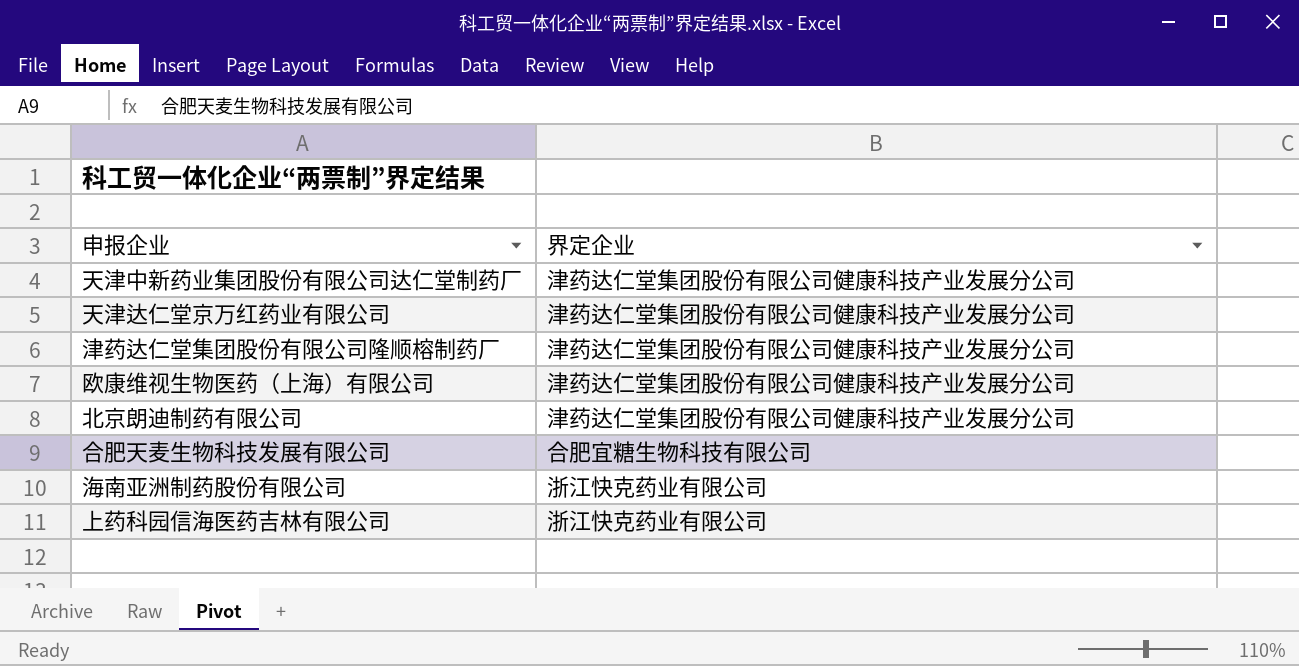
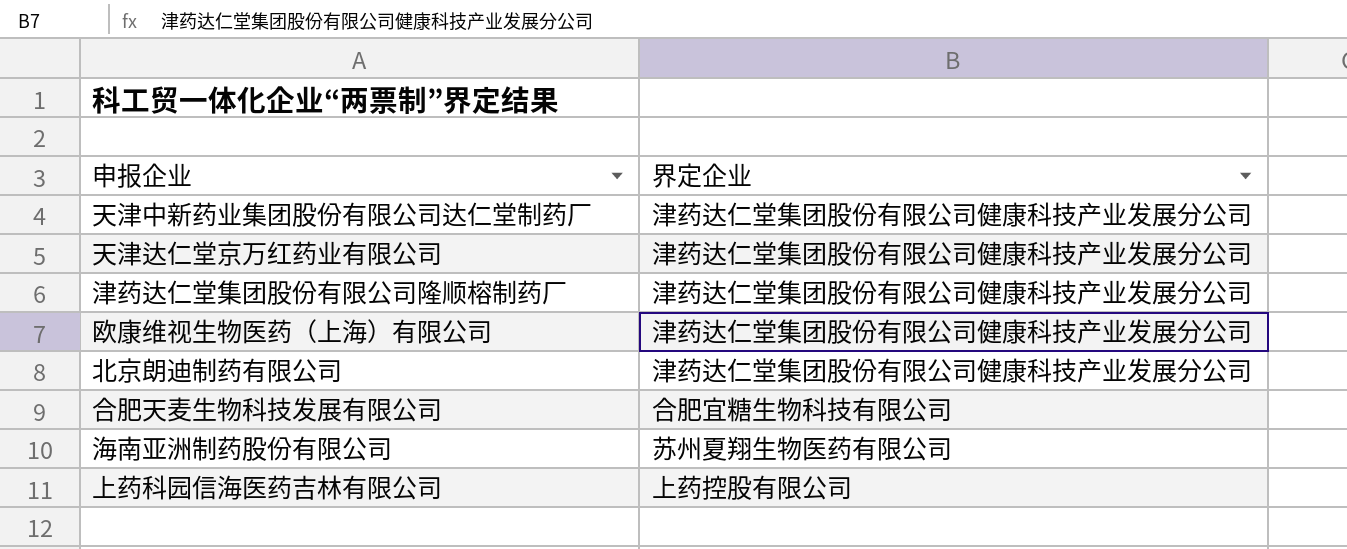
海南亚洲制药股份有限公司 | 界定企业: 浙江快克药业有限公司 -> 苏州夏翔生物医药有限公司
上药科园信海医药吉林有限公司 | 界定企业: 浙江快克药业有限公司 -> 上药控股有限公司

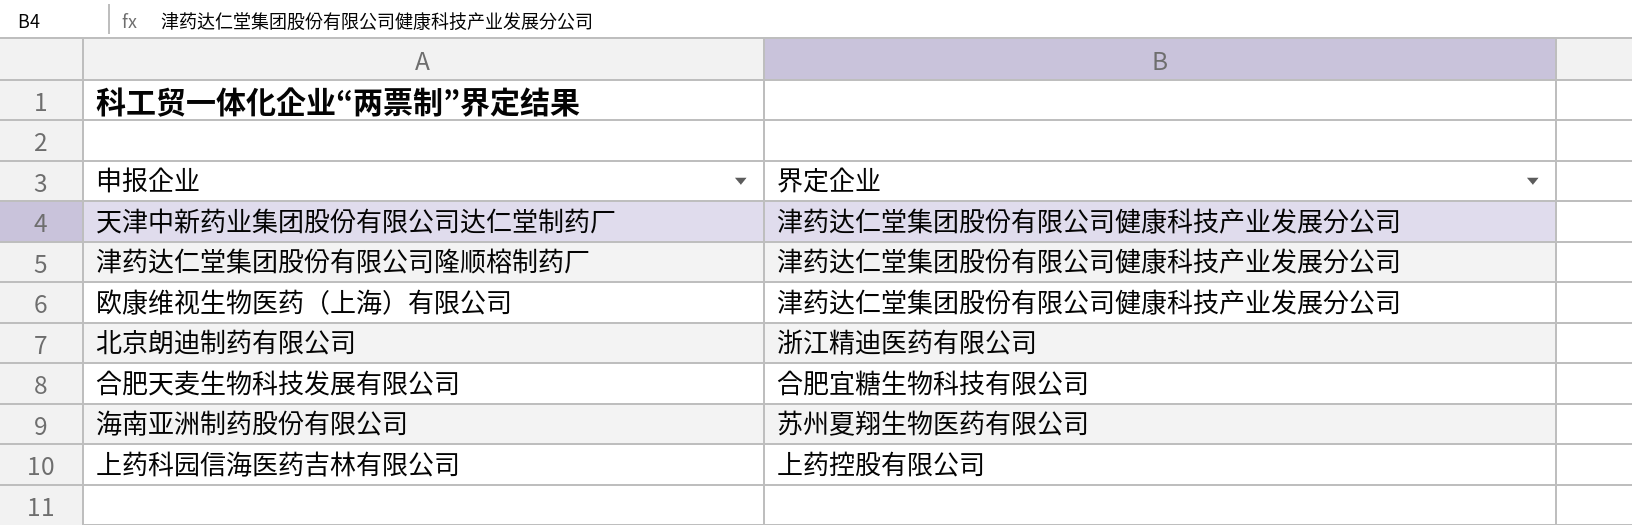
row 天津达仁堂京万红药业有限公司: 津药达仁堂集团股份有限公司健康科技产业发展分公司 -> none
北京朗迪制药有限公司 | 界定企业: 津药达仁堂集团股份有限公司健康科技产业发展分公司 -> 浙江精迪医药有限公司

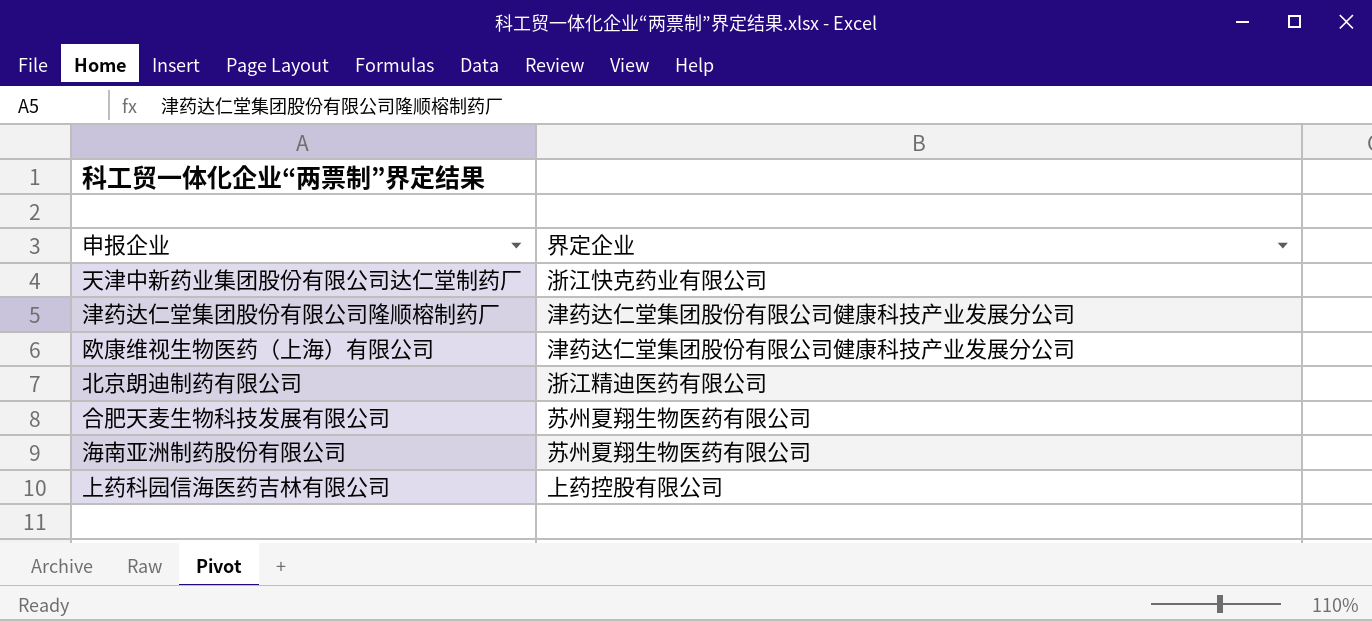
天津中新药业集团股份有限公司达仁堂制药厂 | 界定企业: 津药达仁堂集团股份有限公司健康科技产业发展分公司 -> 浙江快克药业有限公司
合肥天麦生物科技发展有限公司 | 界定企业: 合肥宜糖生物科技有限公司 -> 苏州夏翔生物医药有限公司

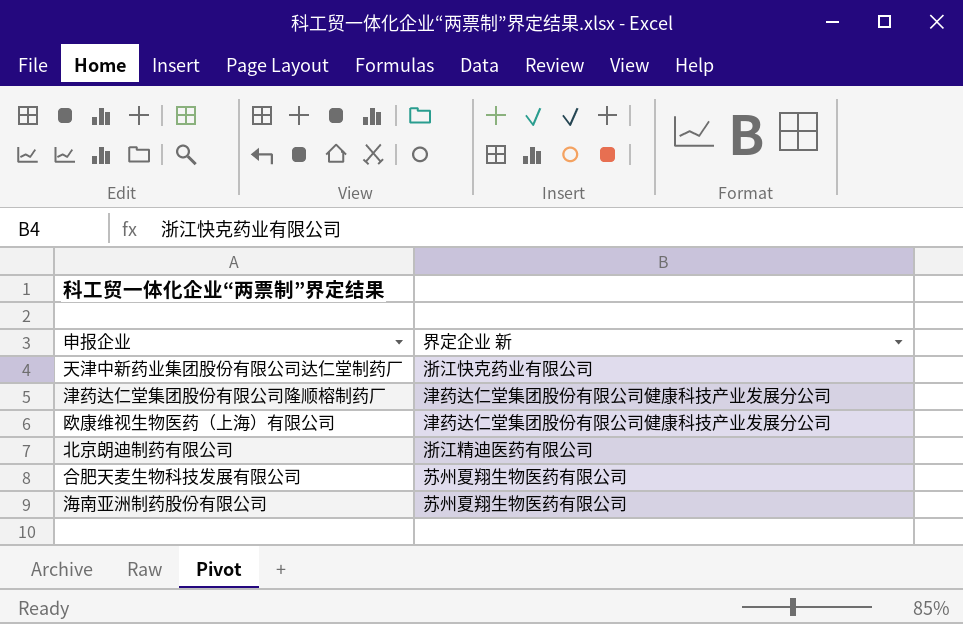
column name: 界定企业 -> 界定企业 新
row 上药科园信海医药吉林有限公司: 上药控股有限公司 -> none

